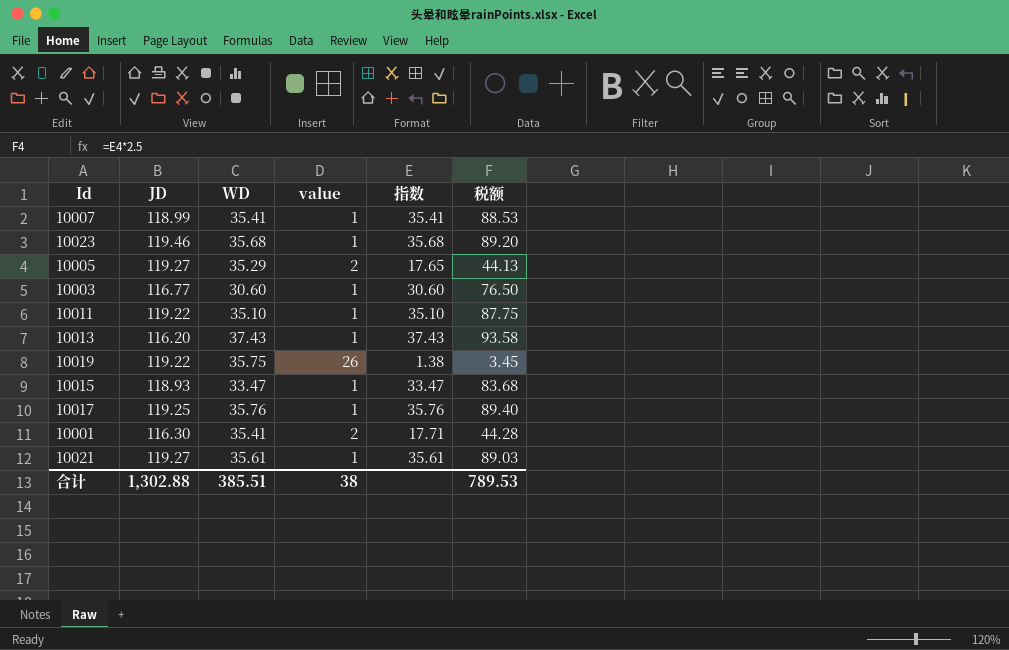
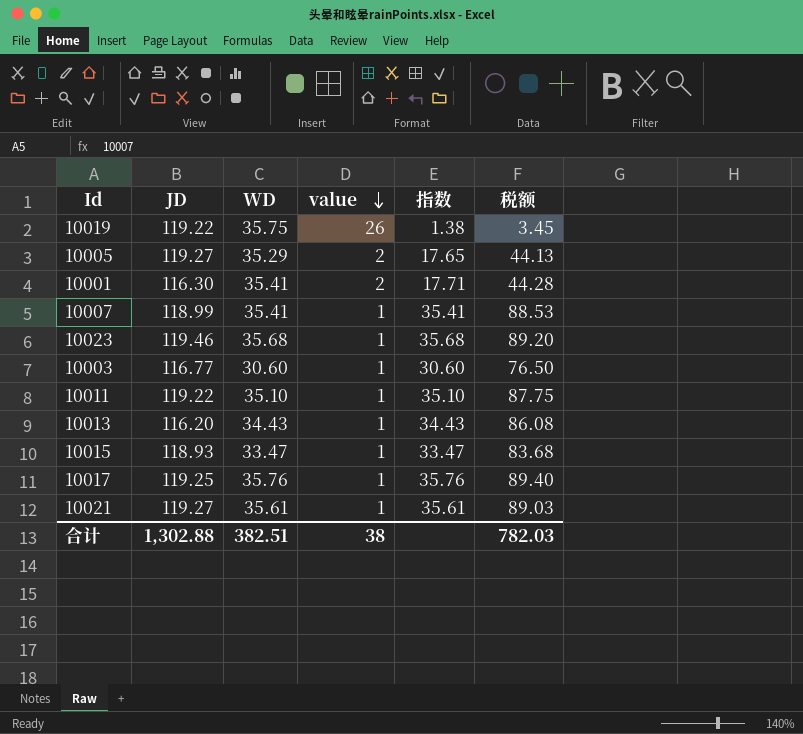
row order: none -> value descending
10013 | WD: 37.43 -> 34.43
10013 | 指数: 37.43 -> 34.43
10013 | 税额: 93.58 -> 86.08
合计 | WD: 385.51 -> 382.51
合计 | 税额: 789.53 -> 782.03

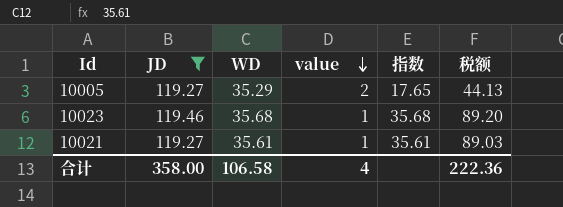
filter: none -> JD >= 119.27
合计 | JD: 1,302.88 -> 358.00
合计 | WD: 382.51 -> 106.58
合计 | value: 38 -> 4
合计 | 税额: 782.03 -> 222.36

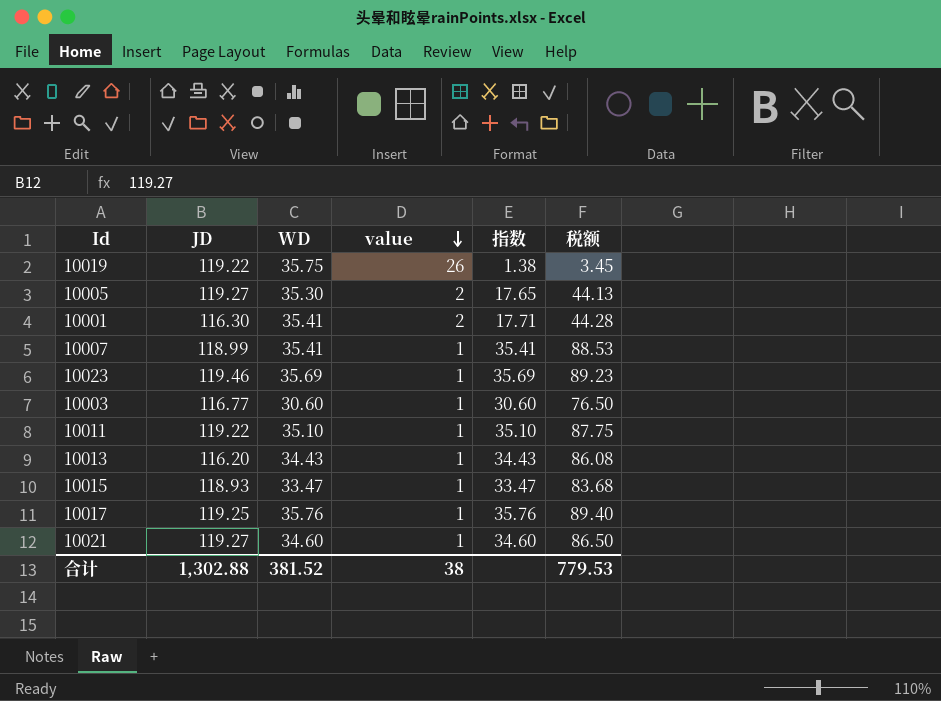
filter: JD >= 119.27 -> none
10005 | WD: 35.29 -> 35.30
10023 | WD: 35.68 -> 35.69
10023 | 指数: 35.68 -> 35.69
10023 | 税额: 89.20 -> 89.23
10021 | WD: 35.61 -> 34.60
10021 | 指数: 35.61 -> 34.60
10021 | 税额: 89.03 -> 86.50
合计 | JD: 358.00 -> 1,302.88
合计 | WD: 106.58 -> 381.52
合计 | value: 4 -> 38
合计 | 税额: 222.36 -> 779.53

